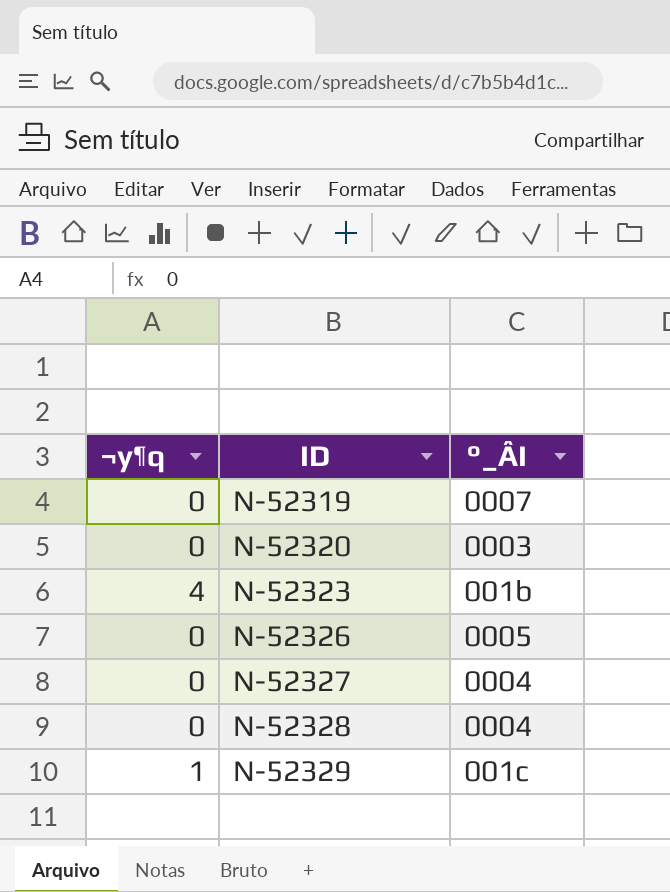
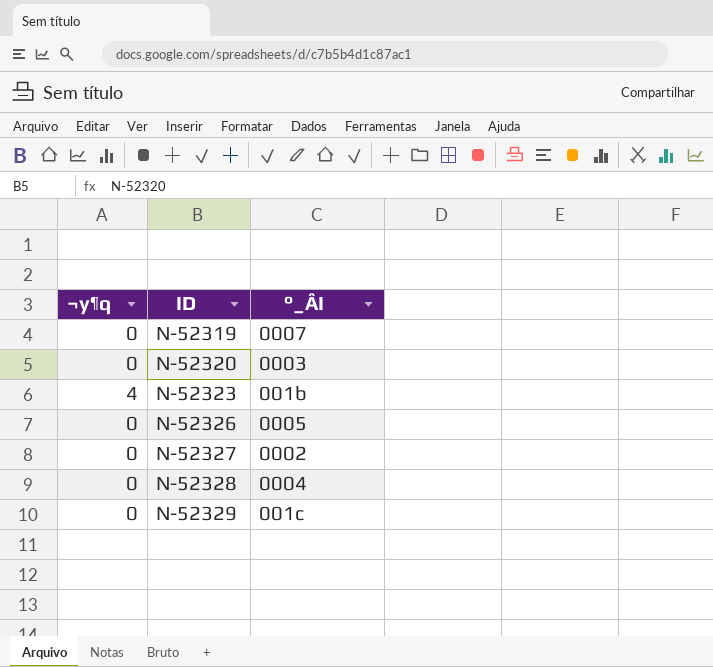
N-52327 | °_ÂI: 0004 -> 0002
N-52329 | ¬y¶q: 1 -> 0

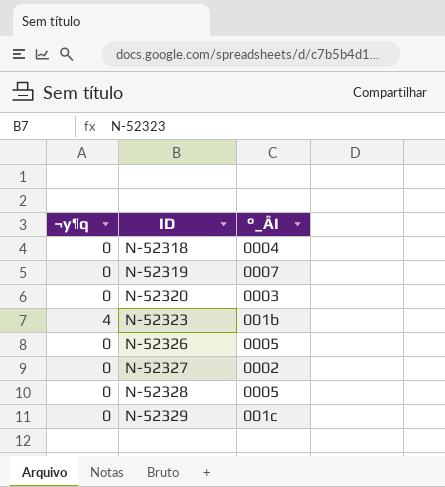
row N-52318: none -> 0 | 0004
N-52328 | °_ÂI: 0004 -> 0005

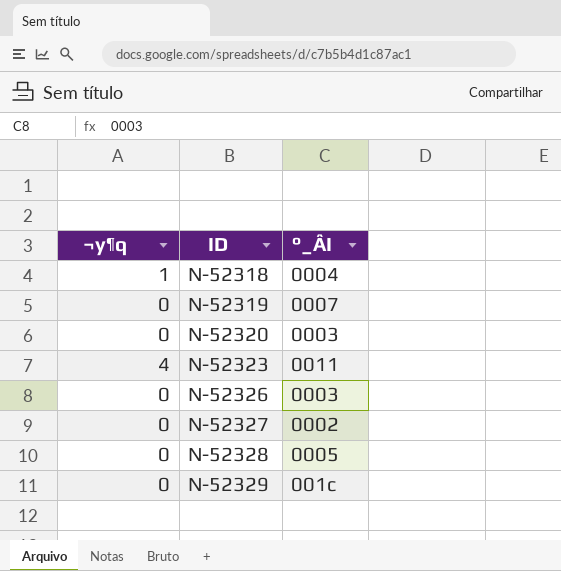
N-52318 | ¬y¶q: 0 -> 1
N-52323 | °_ÂI: 001b -> 0011
N-52326 | °_ÂI: 0005 -> 0003

